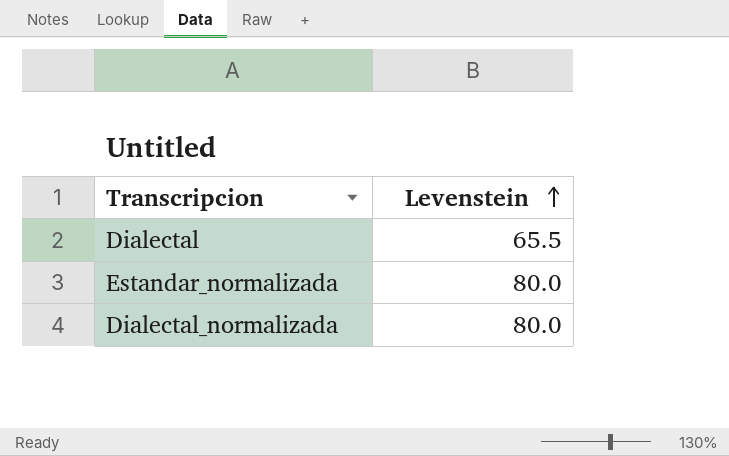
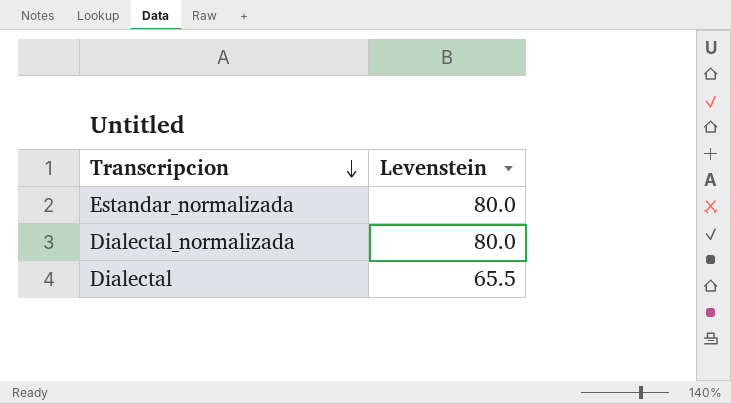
row order: Levenstein ascending -> Transcripcion descending

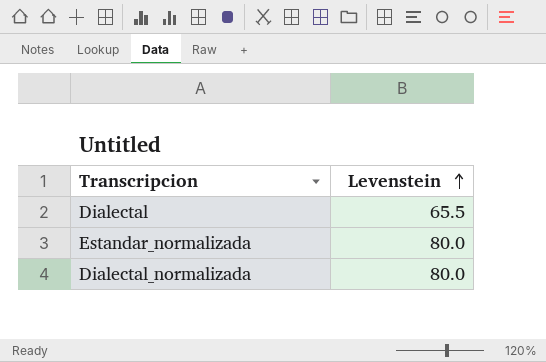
row order: Transcripcion descending -> Levenstein ascending

